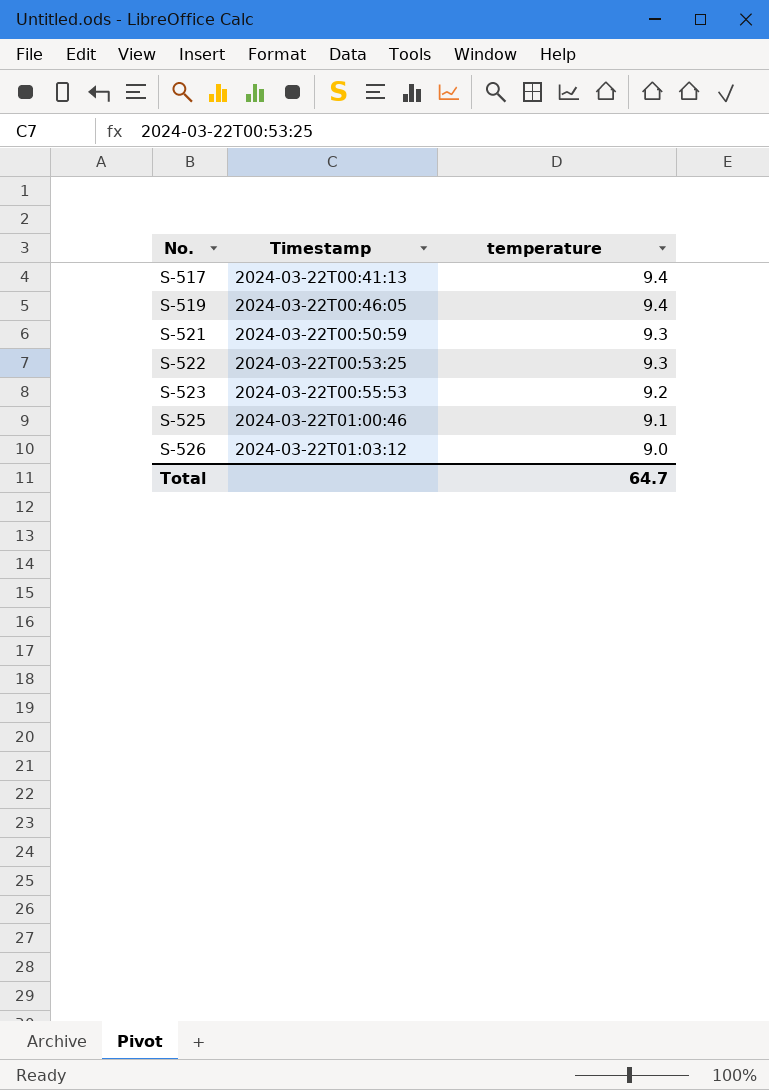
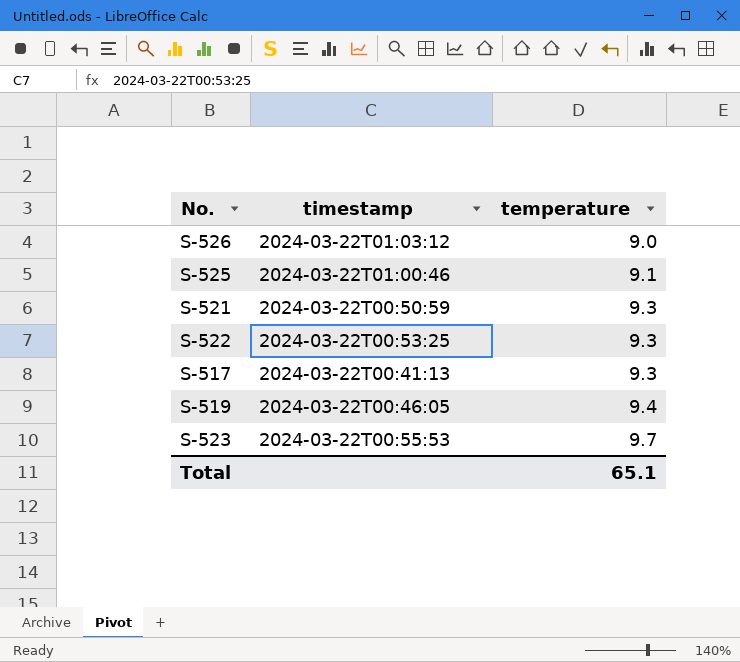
row order: No. ascending -> temperature ascending
column name: Timestamp -> timestamp
S-517 | temperature: 9.4 -> 9.3
S-523 | temperature: 9.2 -> 9.7
Total | temperature: 64.7 -> 65.1

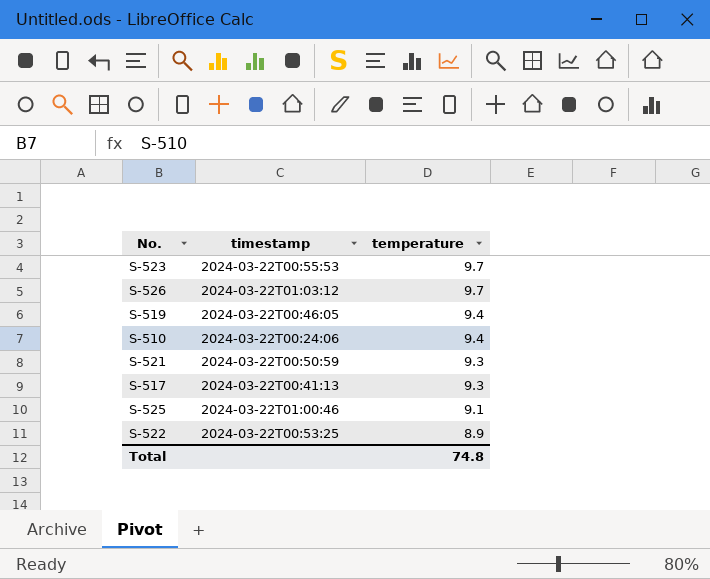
row order: temperature ascending -> temperature descending
S-526 | temperature: 9.0 -> 9.7
row S-510: none -> 2024-03-22T00:24:06 | 9.4
S-522 | temperature: 9.3 -> 8.9
Total | temperature: 65.1 -> 74.8

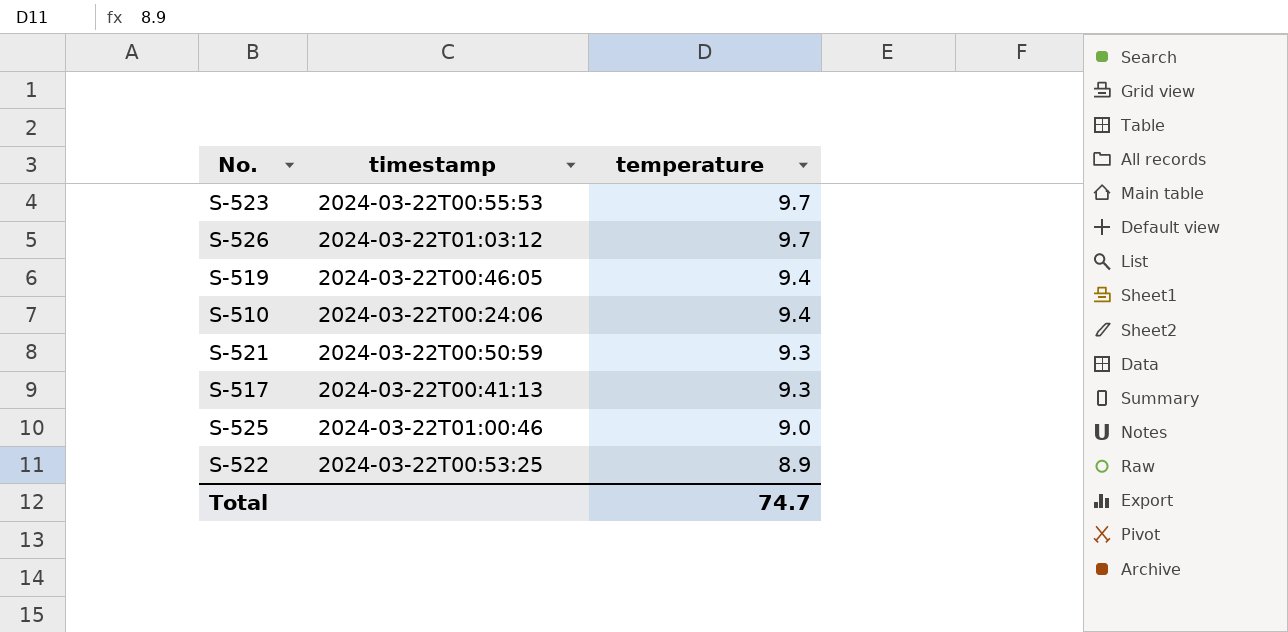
S-525 | temperature: 9.1 -> 9.0
Total | temperature: 74.8 -> 74.7

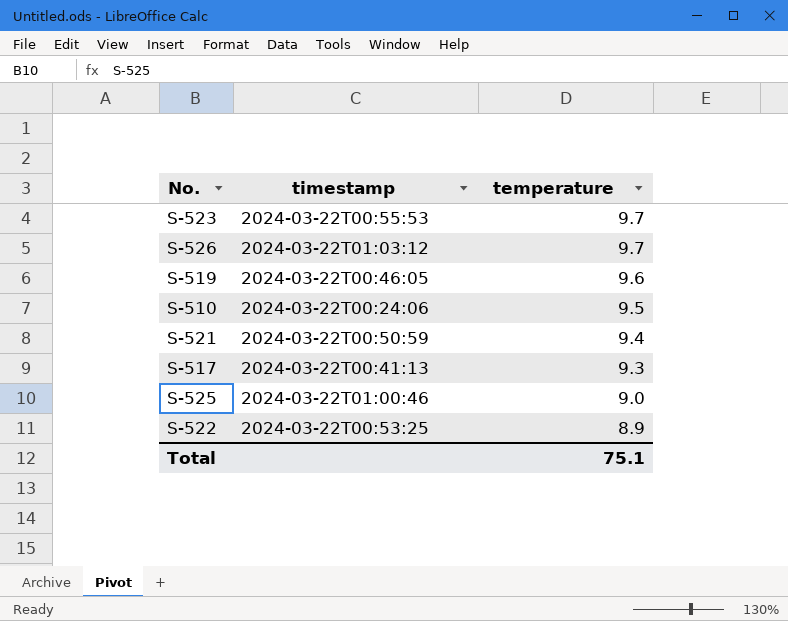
S-519 | temperature: 9.4 -> 9.6
S-510 | temperature: 9.4 -> 9.5
S-521 | temperature: 9.3 -> 9.4
Total | temperature: 74.7 -> 75.1

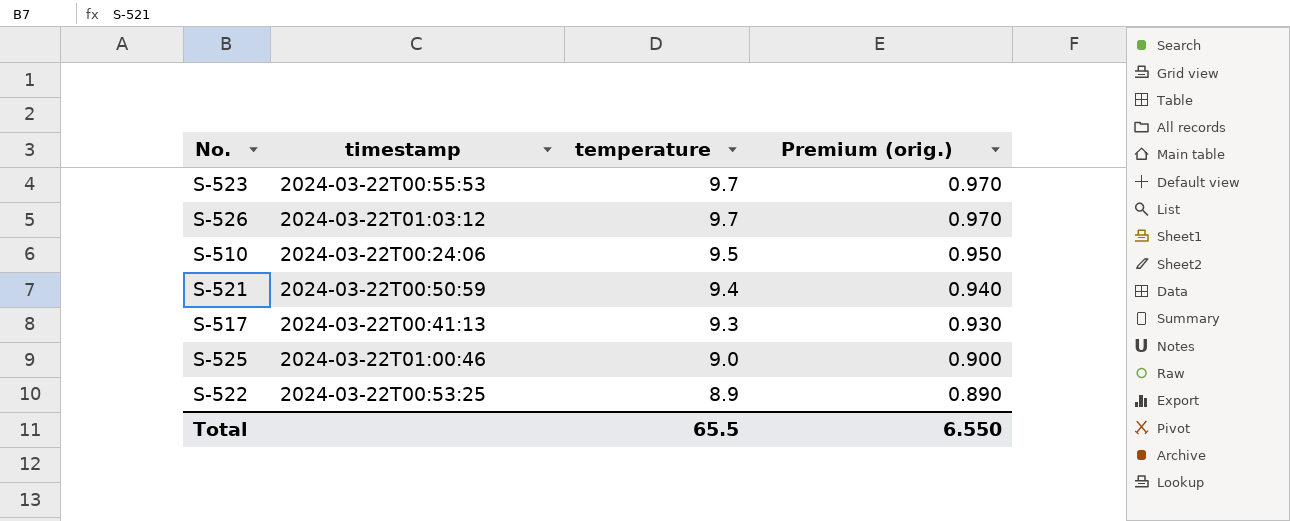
column Premium (orig.) | formula: none -> [temperature] * 0.1
row S-519: 2024-03-22T00:46:05 | 9.6 -> none
Total | temperature: 75.1 -> 65.5

